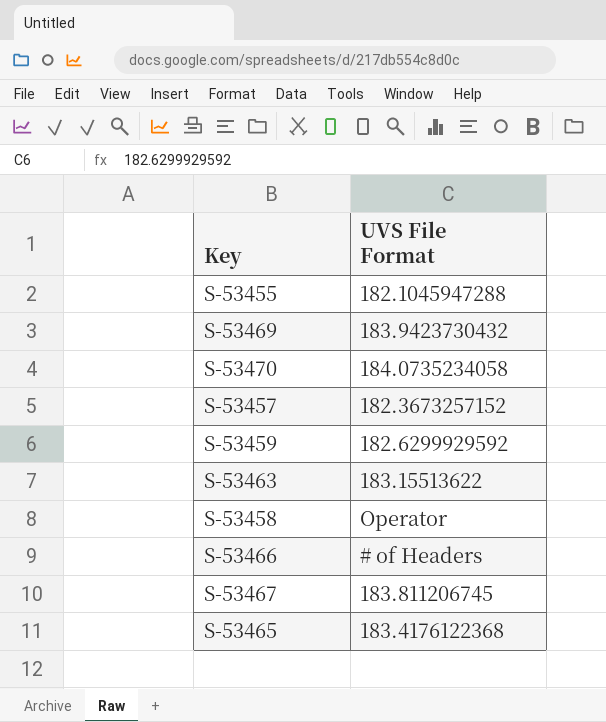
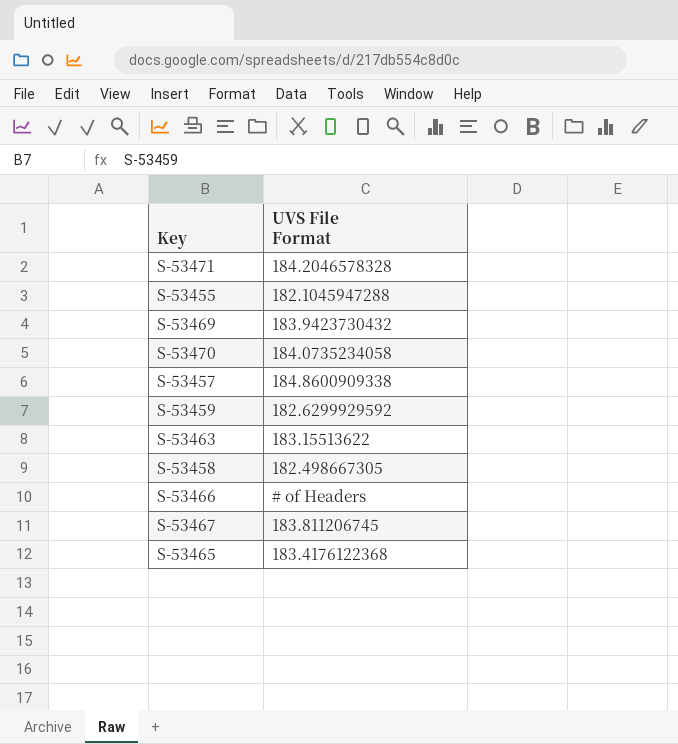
row S-53471: none -> 184.2046578328
S-53457 | UVS File Format: 182.3673257152 -> 184.8600909338
S-53458 | UVS File Format: Operator -> 182.498667305

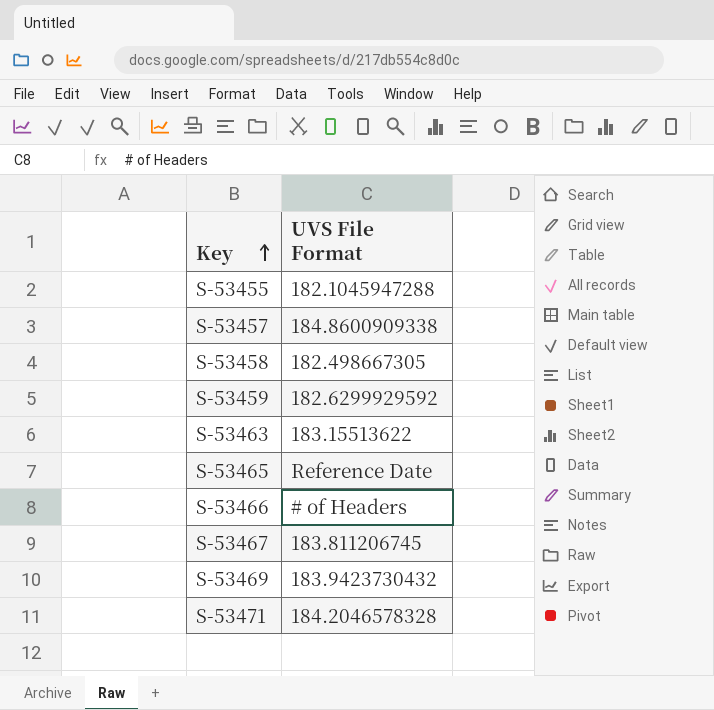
row order: none -> Key ascending
row S-53470: 184.0735234058 -> none
S-53465 | UVS File Format: 183.4176122368 -> Reference Date

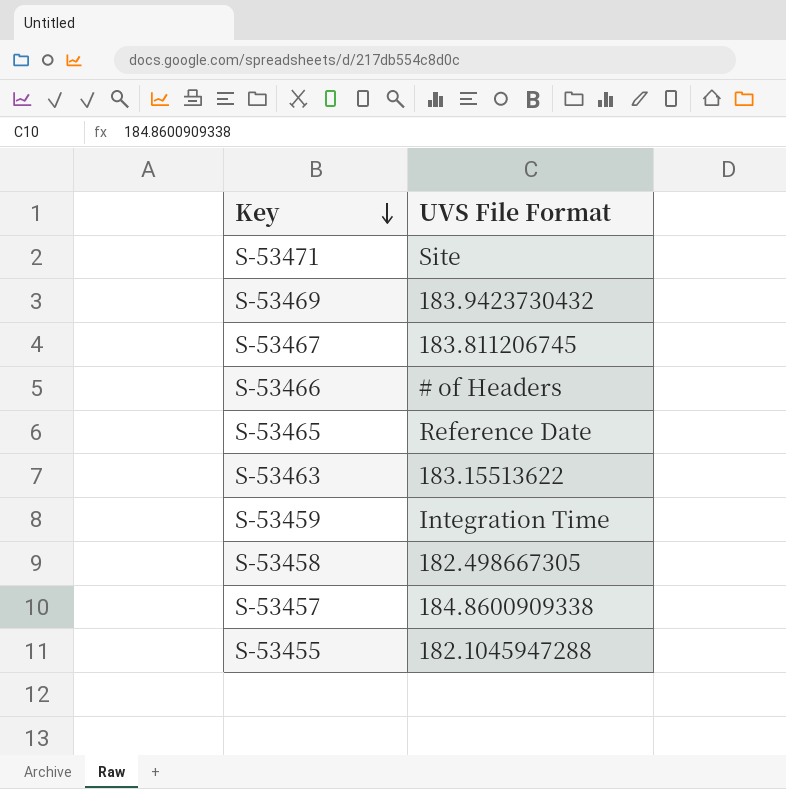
row order: Key ascending -> Key descending
S-53471 | UVS File Format: 184.2046578328 -> Site
S-53459 | UVS File Format: 182.6299929592 -> Integration Time

